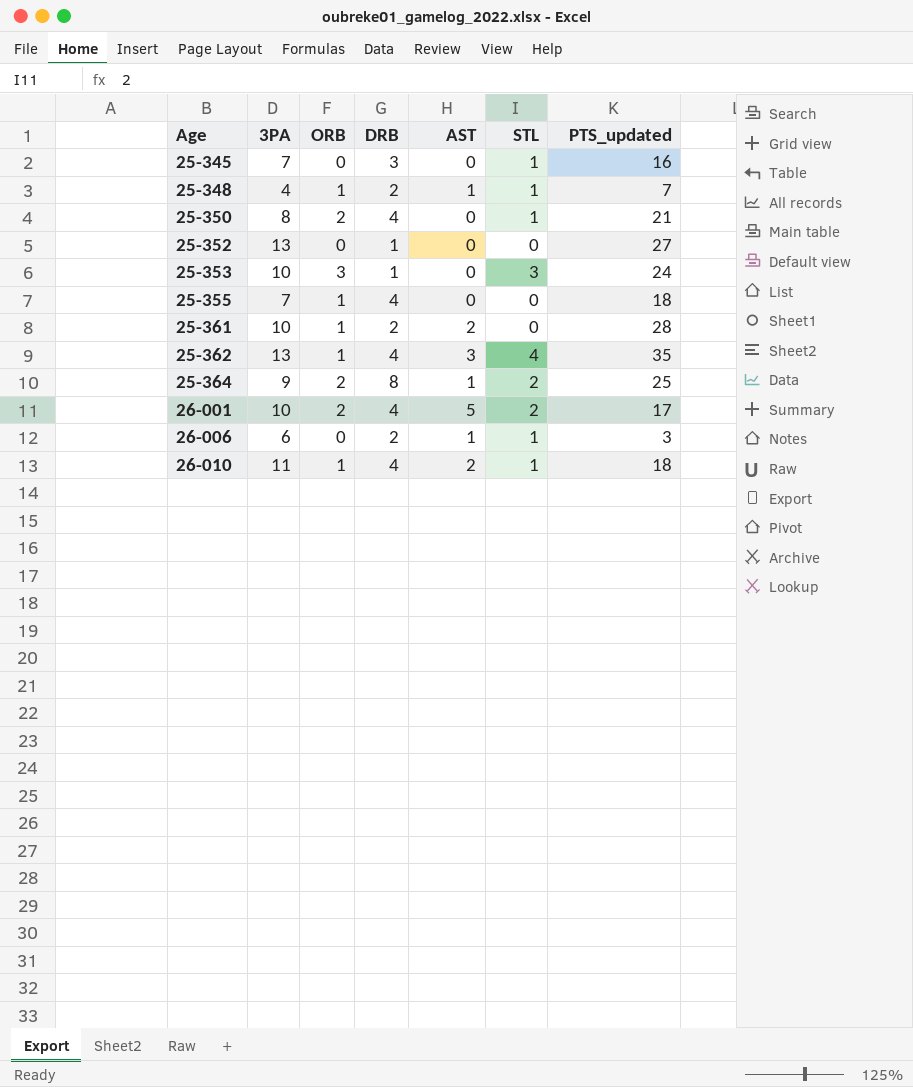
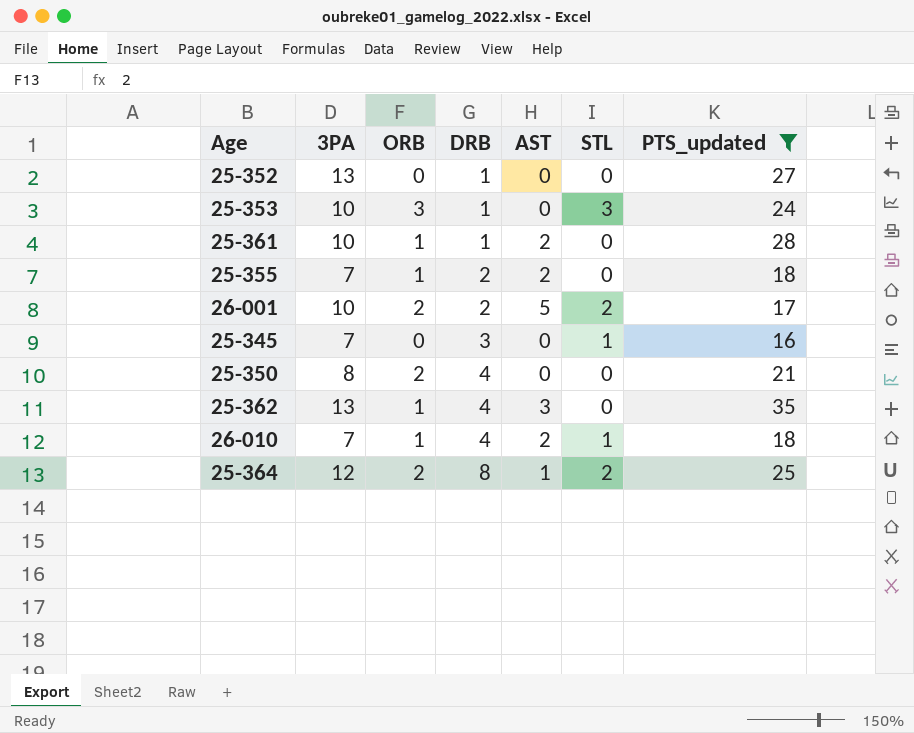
filter: none -> PTS_updated >= 16
row order: Age ascending -> DRB ascending
25-361 | DRB: 2 -> 1
25-355 | DRB: 4 -> 2
25-355 | AST: 0 -> 2
26-001 | DRB: 4 -> 2
25-350 | STL: 1 -> 0
25-362 | STL: 4 -> 0
26-010 | 3PA: 11 -> 7
25-364 | 3PA: 9 -> 12

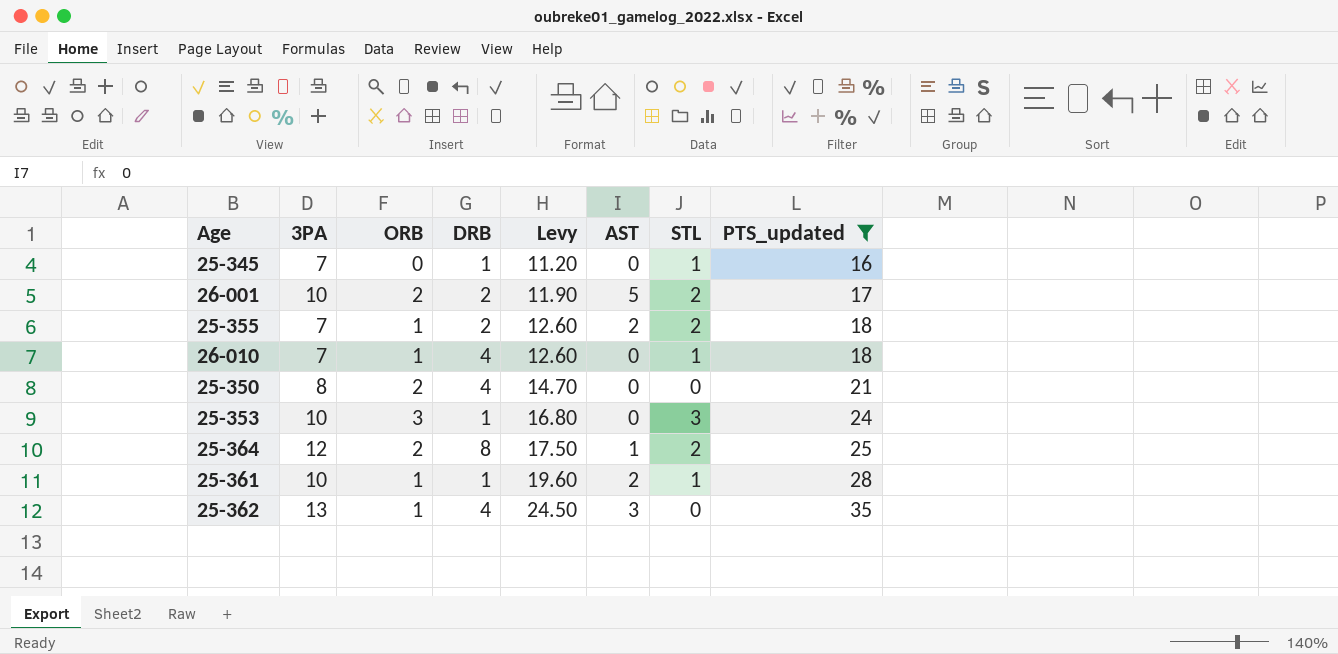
row order: DRB ascending -> Levy ascending
column Levy | formula: none -> [PTS_updated] * 0.7
row 25-352: 13 | 0 | 1 | 0 | 0 | 27 -> none
25-345 | DRB: 3 -> 1
25-355 | STL: 0 -> 2
26-010 | AST: 2 -> 0
25-361 | STL: 0 -> 1

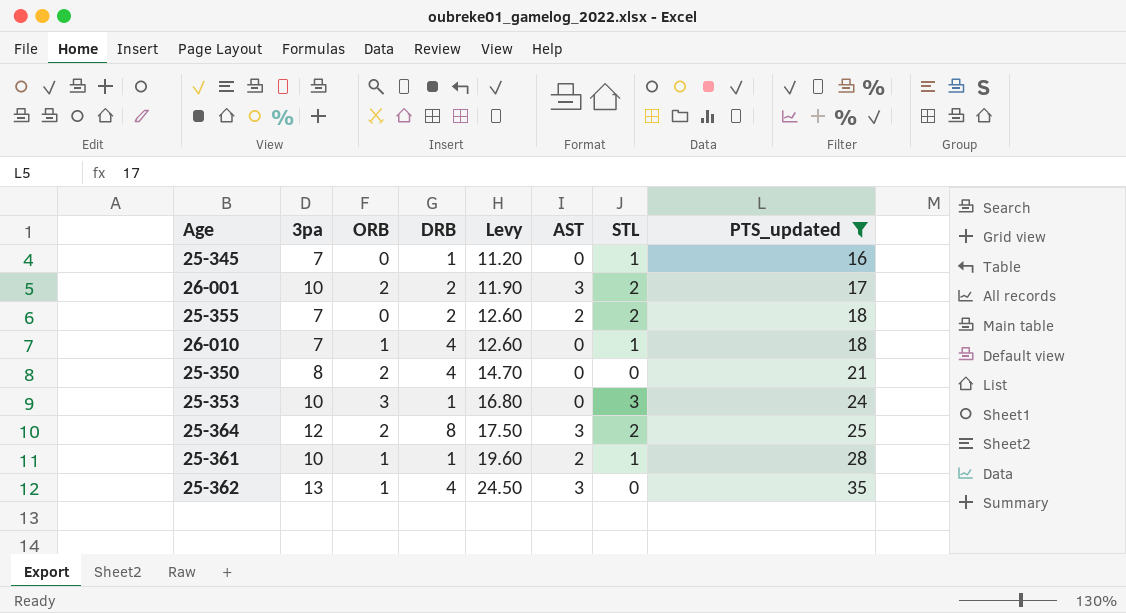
column name: 3PA -> 3pa
26-001 | AST: 5 -> 3
25-355 | ORB: 1 -> 0
25-364 | AST: 1 -> 3

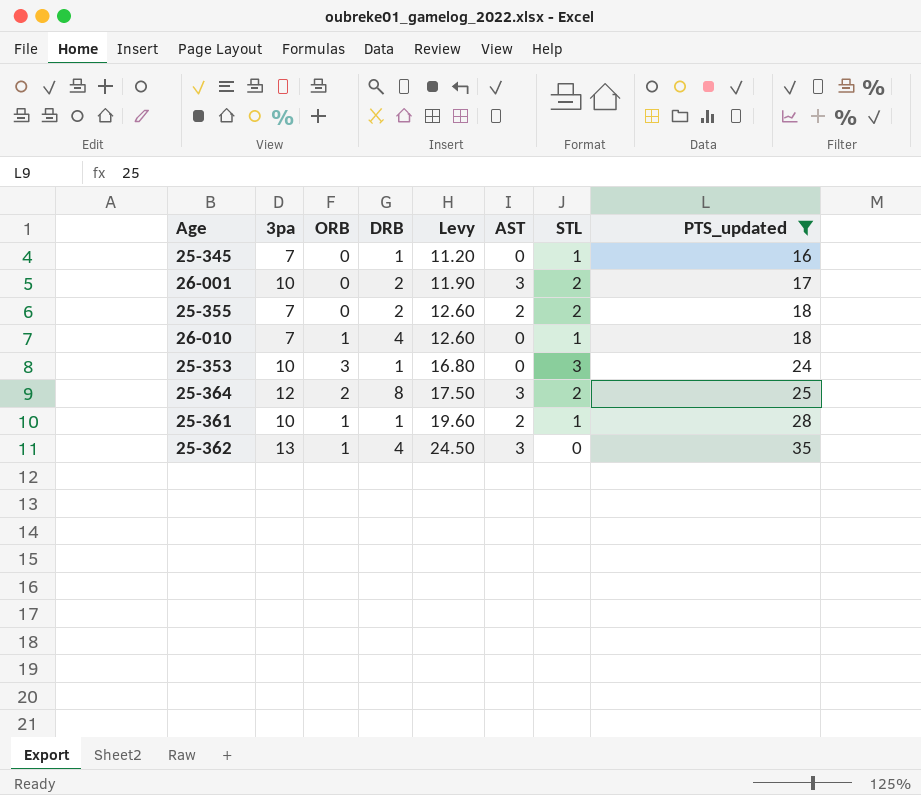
row 25-350: 8 | 2 | 4 | 14.70 | 0 | 0 | 21 -> none
26-001 | ORB: 2 -> 0

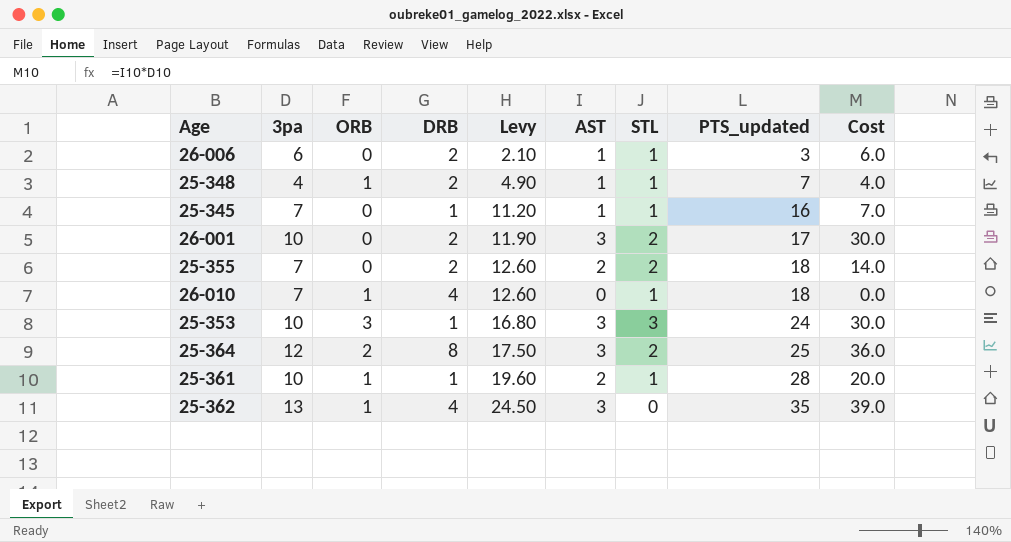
filter: PTS_updated >= 16 -> none
column Cost | formula: none -> [3pa] * [AST]
25-345 | AST: 0 -> 1
25-353 | AST: 0 -> 3

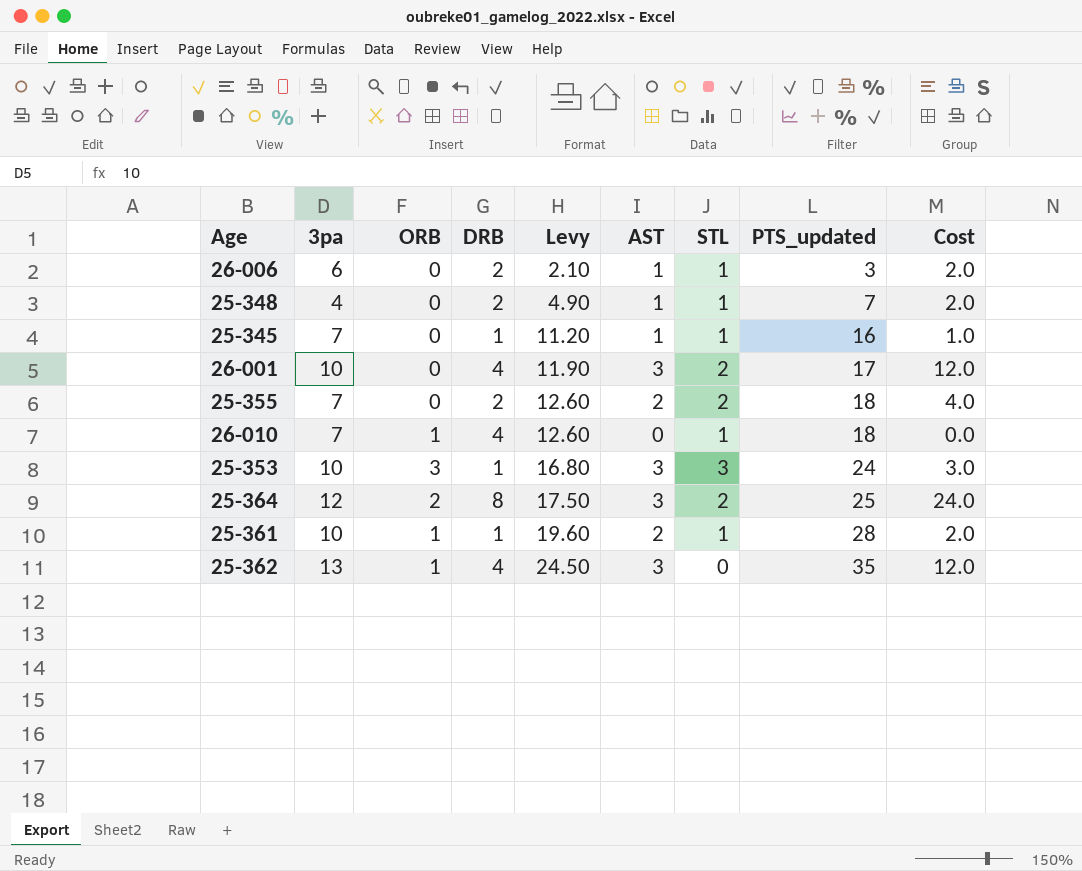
column Cost | formula: [3pa] * [AST] -> [DRB] * [AST]
25-348 | ORB: 1 -> 0
26-001 | DRB: 2 -> 4

